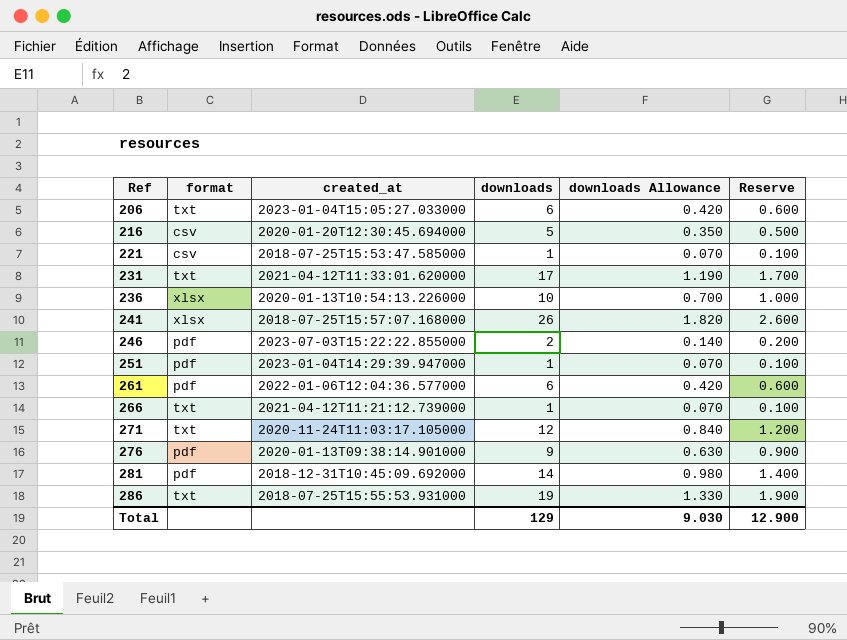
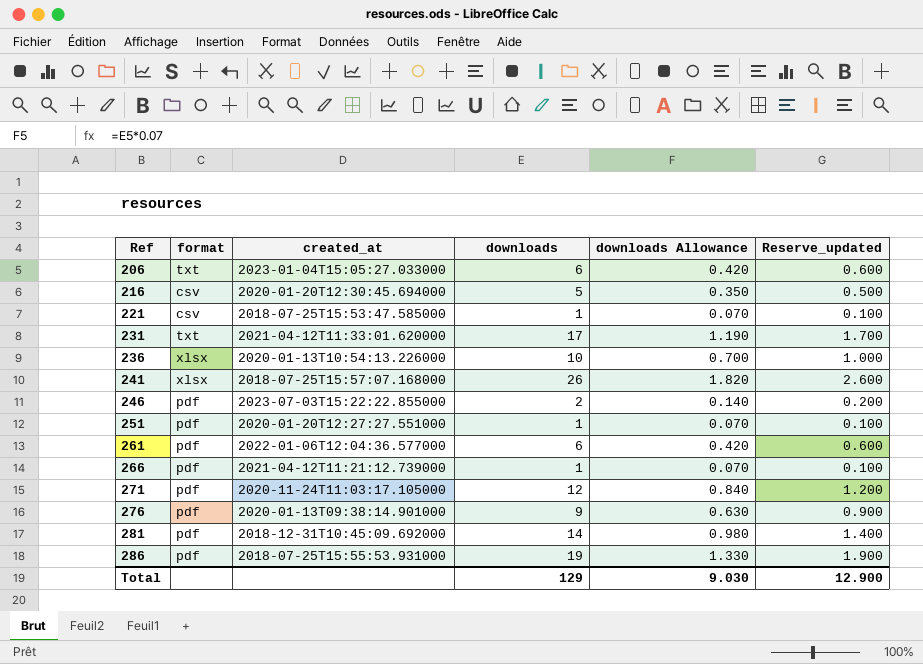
column name: Reserve -> Reserve_updated
251 | created_at: 2023-01-04T14:29:39.947000 -> 2020-01-20T12:27:27.551000
266 | format: txt -> pdf
271 | format: txt -> pdf
286 | format: txt -> pdf

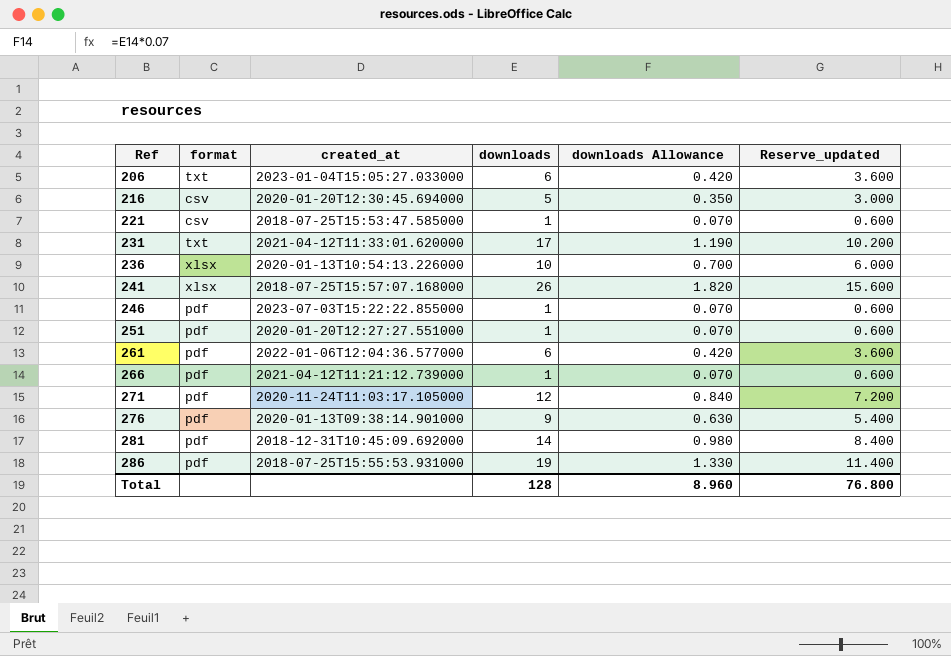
column Reserve_updated | formula: [downloads] * 0.1 -> [downloads] * 0.6
246 | downloads: 2 -> 1
246 | downloads Allowance: 0.140 -> 0.070
Total | downloads: 129 -> 128
Total | downloads Allowance: 9.030 -> 8.960
Total | Reserve_updated: 12.900 -> 76.800

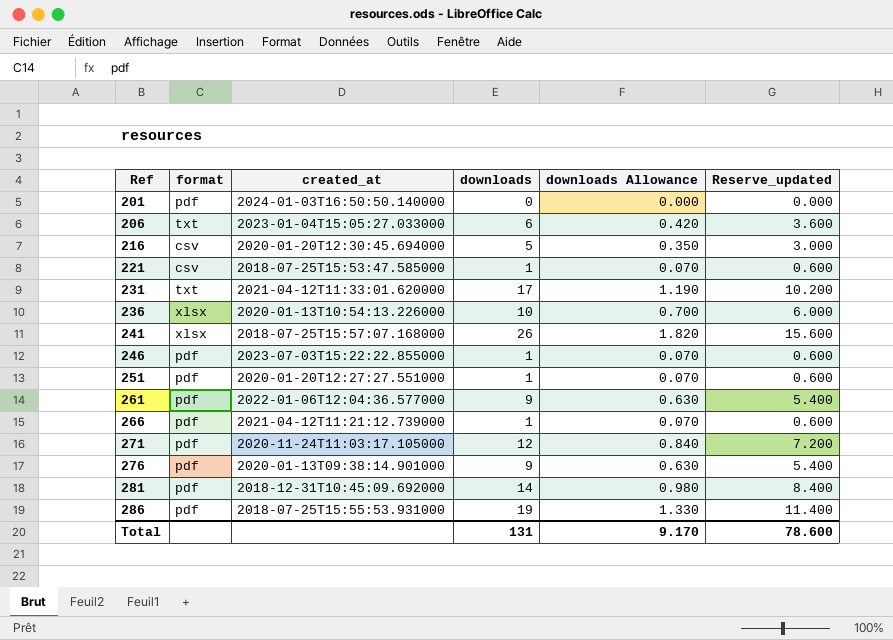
row 201: none -> pdf | 2024-01-03T16:50:50.140000 | 0 | 0.000 | 0.000
261 | downloads: 6 -> 9
261 | downloads Allowance: 0.420 -> 0.630
261 | Reserve_updated: 3.600 -> 5.400
Total | downloads: 128 -> 131
Total | downloads Allowance: 8.960 -> 9.170
Total | Reserve_updated: 76.800 -> 78.600

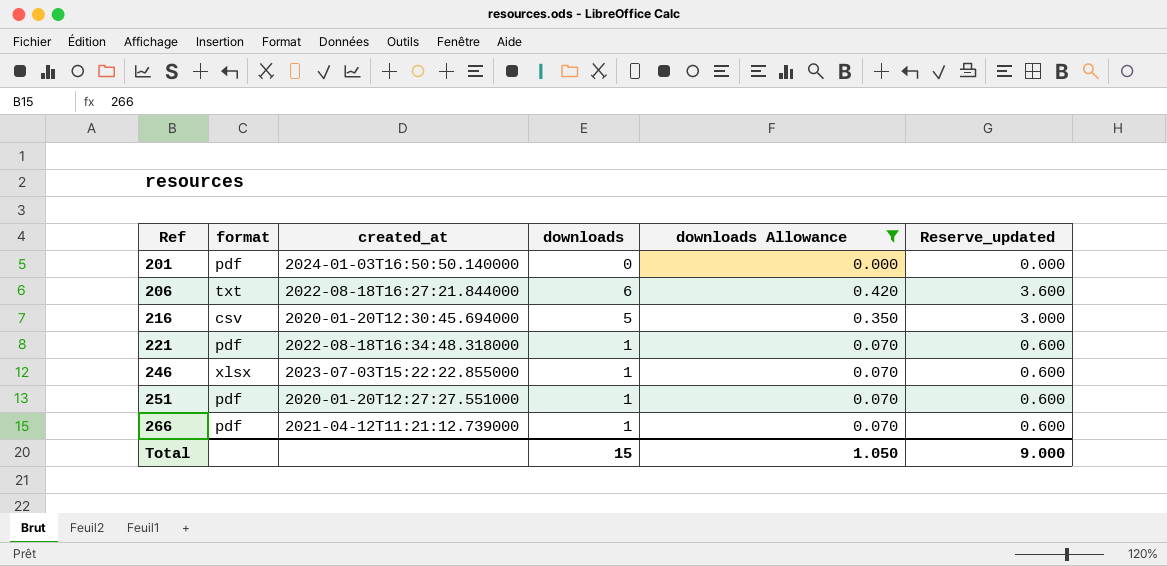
filter: none -> downloads Allowance <= 0.420
206 | created_at: 2023-01-04T15:05:27.033000 -> 2022-08-18T16:27:21.844000
221 | format: csv -> pdf
221 | created_at: 2018-07-25T15:53:47.585000 -> 2022-08-18T16:34:48.318000
246 | format: pdf -> xlsx
Total | downloads: 131 -> 15
Total | downloads Allowance: 9.170 -> 1.050
Total | Reserve_updated: 78.600 -> 9.000

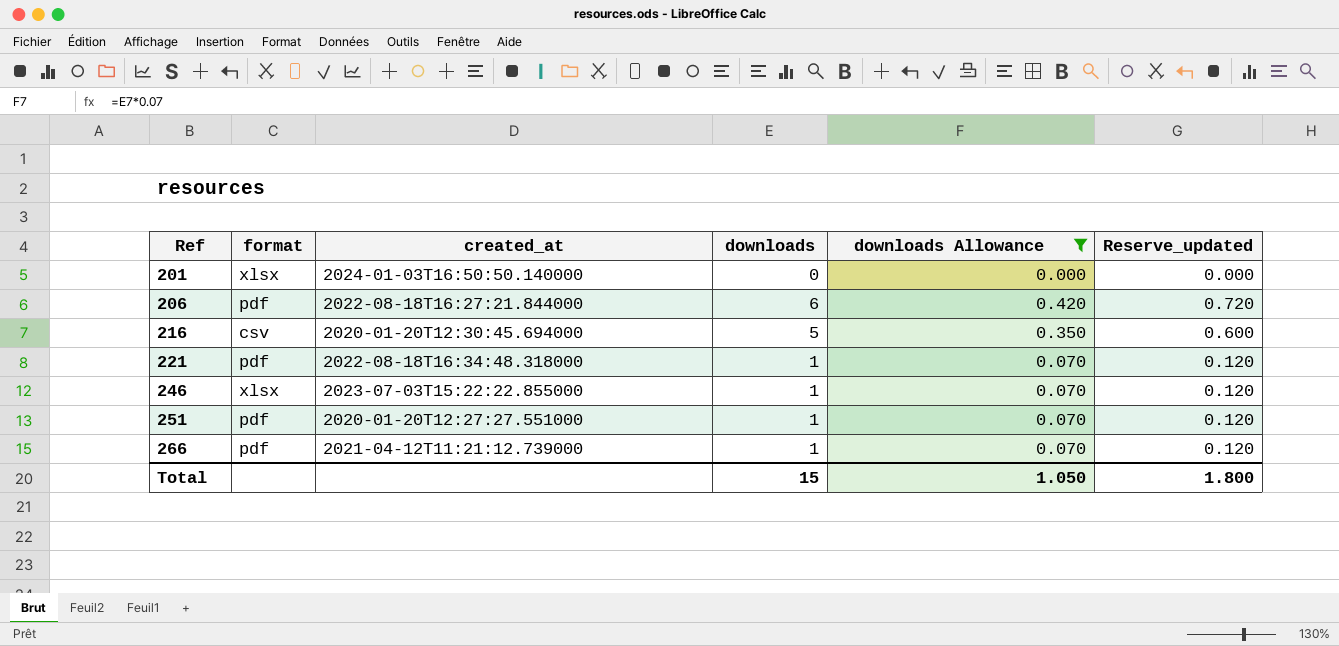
column Reserve_updated | formula: [downloads] * 0.6 -> [downloads] * 0.12
201 | format: pdf -> xlsx
206 | format: txt -> pdf
Total | Reserve_updated: 9.000 -> 1.800

